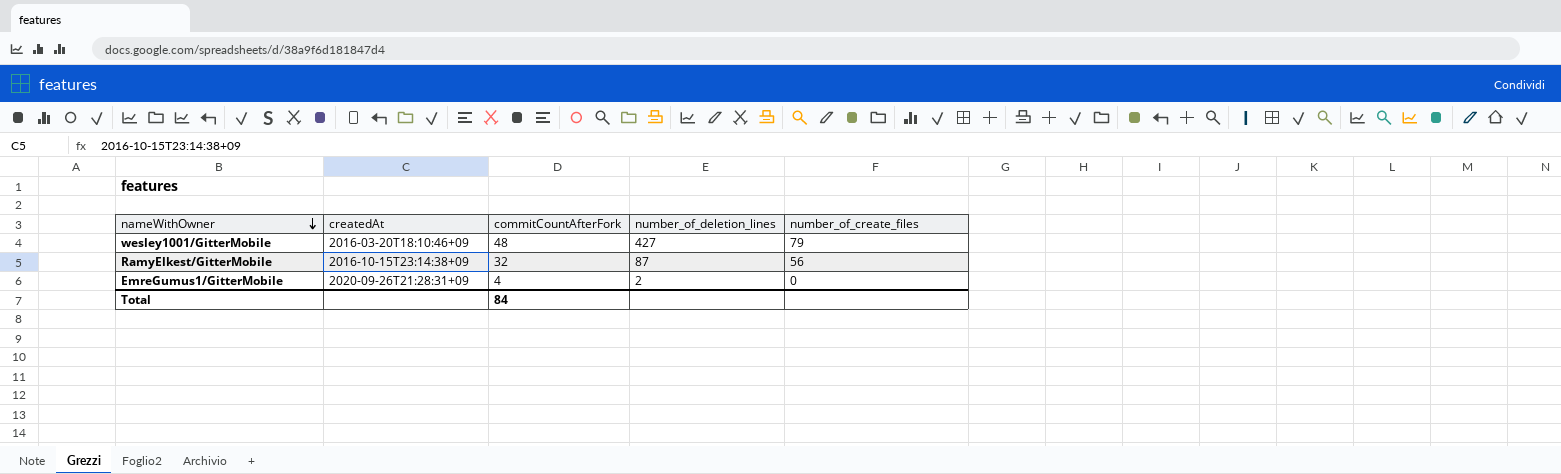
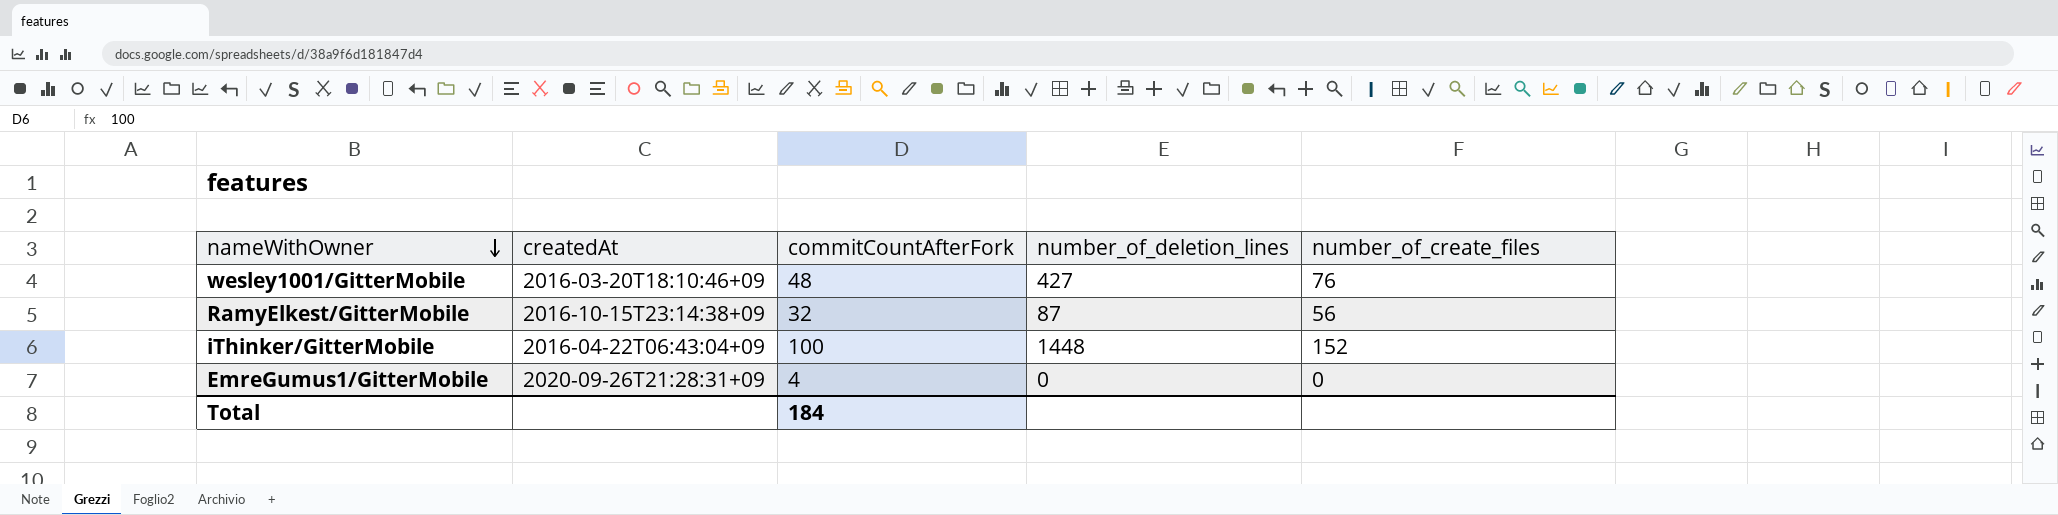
wesley1001/GitterMobile | number_of_create_files: 79 -> 76
row iThinker/GitterMobile: none -> 2016-04-22T06:43:04+09 | 100 | 1448 | 152
EmreGumus1/GitterMobile | number_of_deletion_lines: 2 -> 0
Total | commitCountAfterFork: 84 -> 184

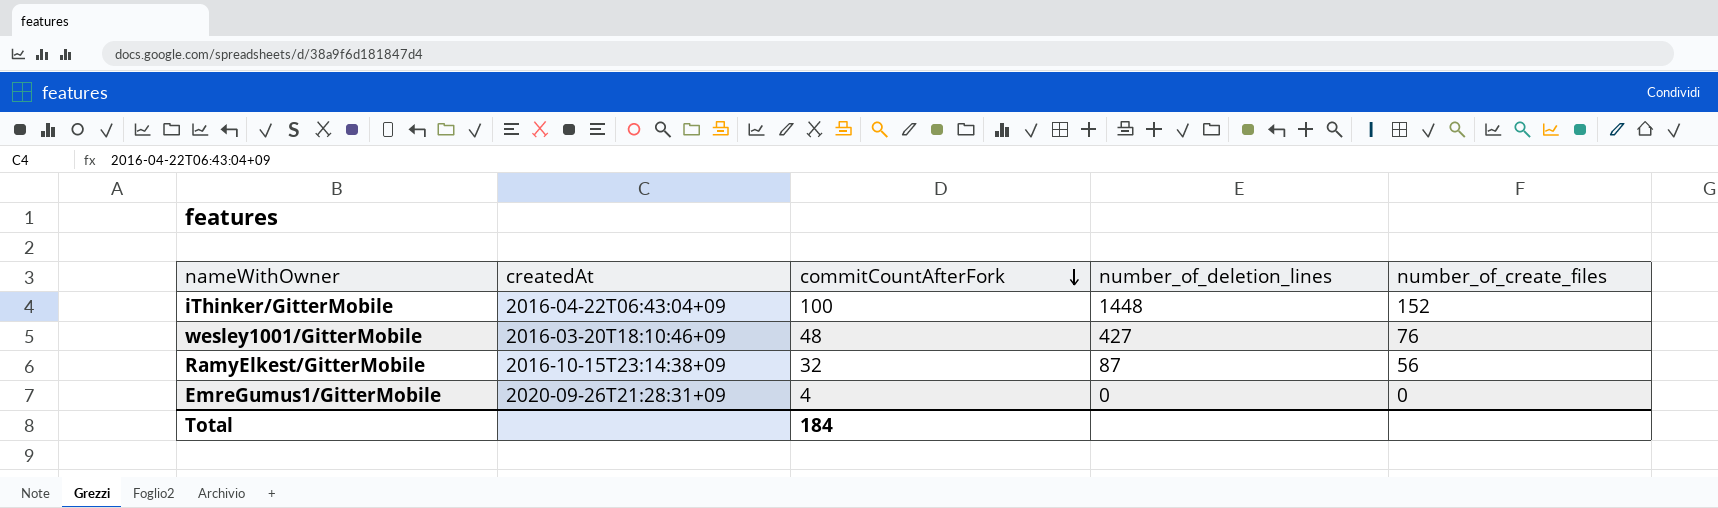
row order: nameWithOwner descending -> commitCountAfterFork descending

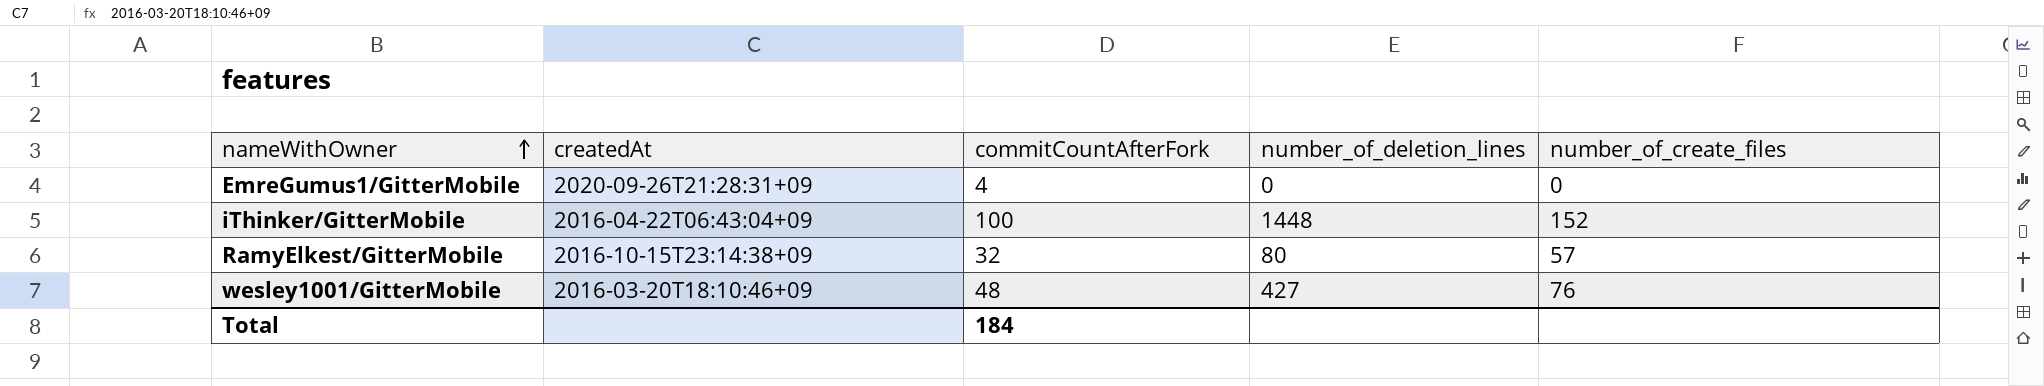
row order: commitCountAfterFork descending -> nameWithOwner ascending
RamyElkest/GitterMobile | number_of_deletion_lines: 87 -> 80
RamyElkest/GitterMobile | number_of_create_files: 56 -> 57

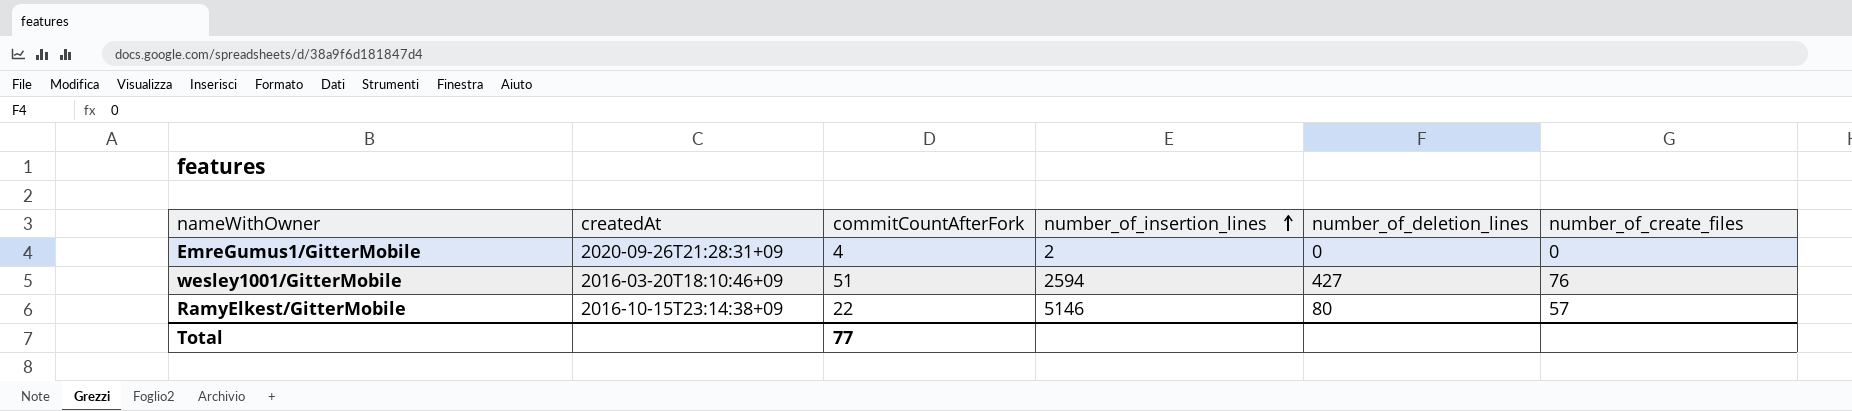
row order: nameWithOwner ascending -> number_of_insertion_lines ascending
column number_of_insertion_lines | position: none -> 4
row iThinker/GitterMobile: 2016-04-22T06:43:04+09 | 100 | 1448 | 152 -> none
wesley1001/GitterMobile | commitCountAfterFork: 48 -> 51
RamyElkest/GitterMobile | commitCountAfterFork: 32 -> 22
Total | commitCountAfterFork: 184 -> 77

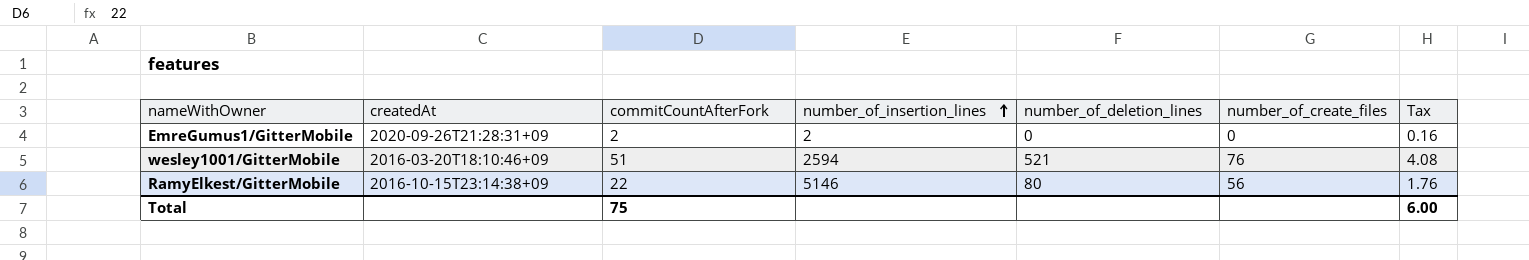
column Tax | formula: none -> [commitCountAfterFork] * 0.08
EmreGumus1/GitterMobile | commitCountAfterFork: 4 -> 2
wesley1001/GitterMobile | number_of_deletion_lines: 427 -> 521
RamyElkest/GitterMobile | number_of_create_files: 57 -> 56
Total | commitCountAfterFork: 77 -> 75

